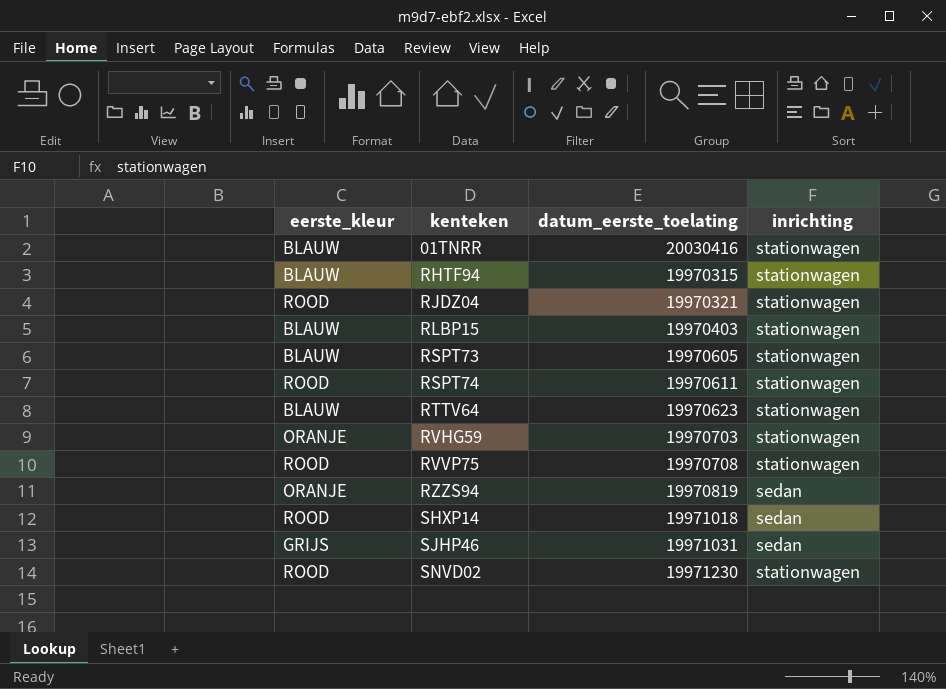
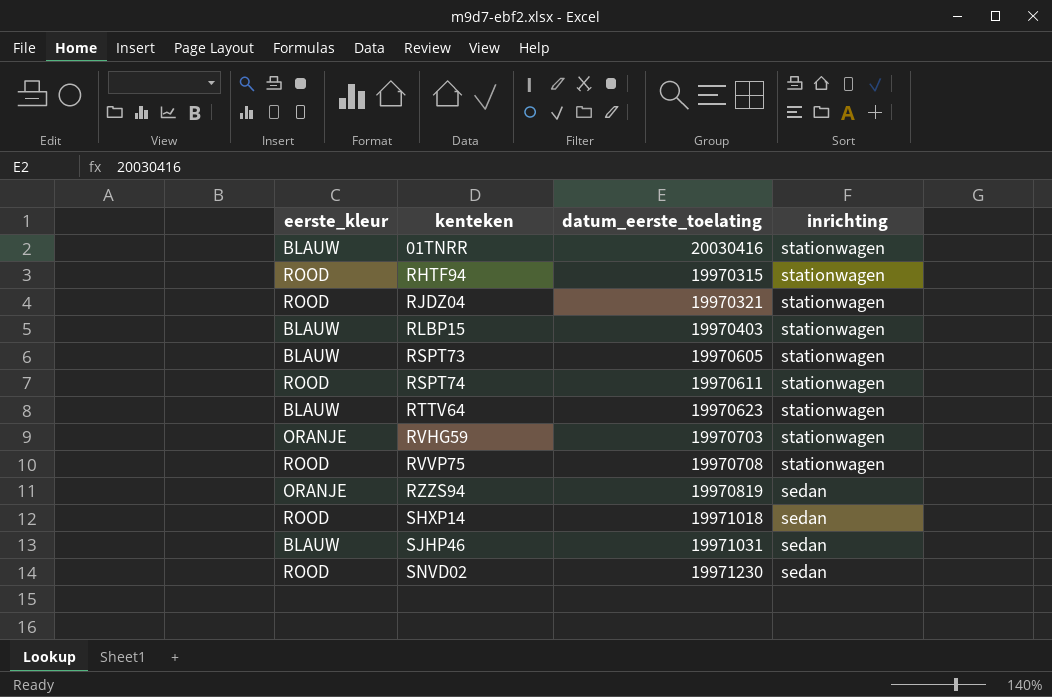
RHTF94 | eerste_kleur: BLAUW -> ROOD
SJHP46 | eerste_kleur: GRIJS -> BLAUW
SNVD02 | inrichting: stationwagen -> sedan

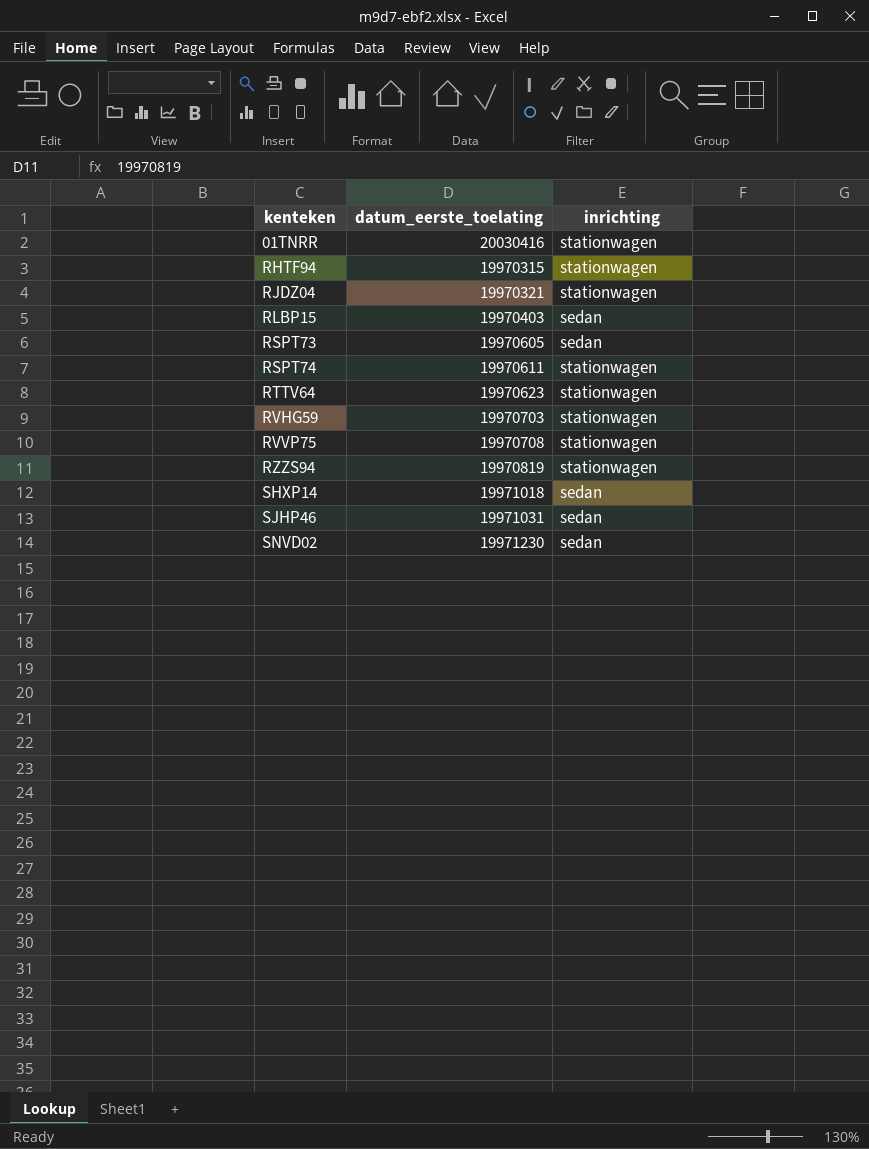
column eerste_kleur | position: 1 -> none
RLBP15 | inrichting: stationwagen -> sedan
RSPT73 | inrichting: stationwagen -> sedan
RZZS94 | inrichting: sedan -> stationwagen

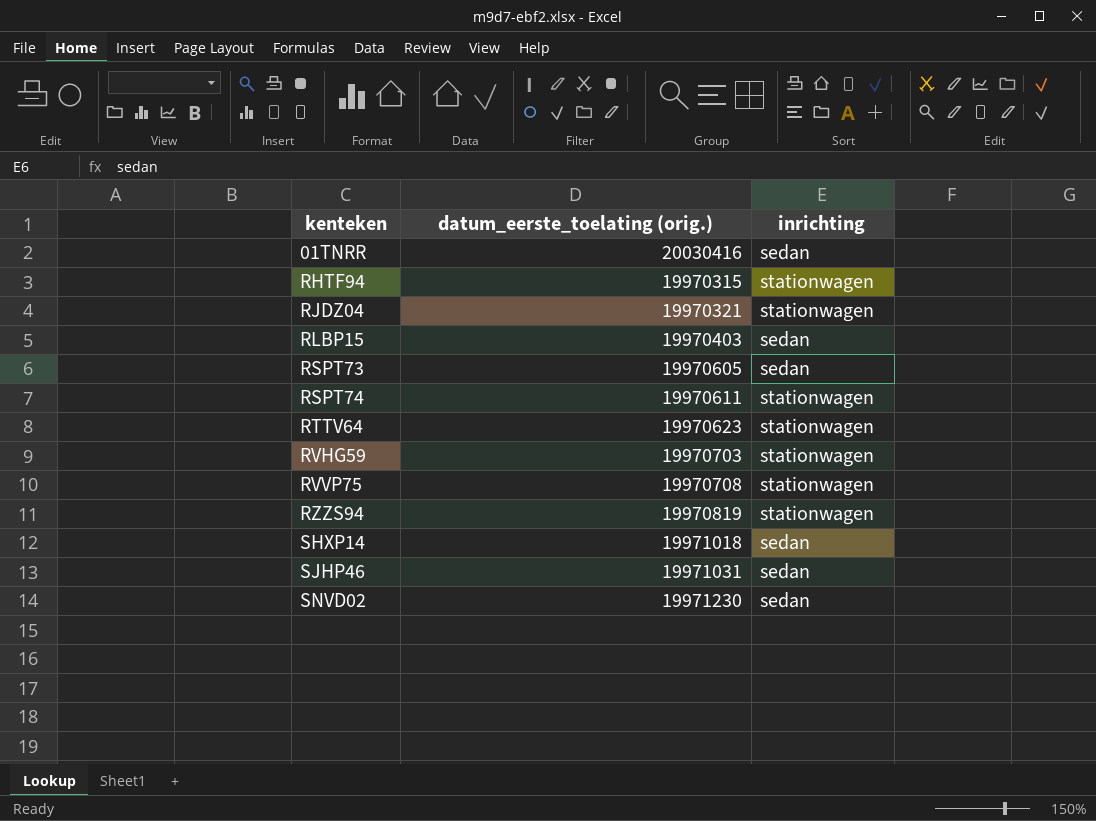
column name: datum_eerste_toelating -> datum_eerste_toelating (orig.)
01TNRR | inrichting: stationwagen -> sedan

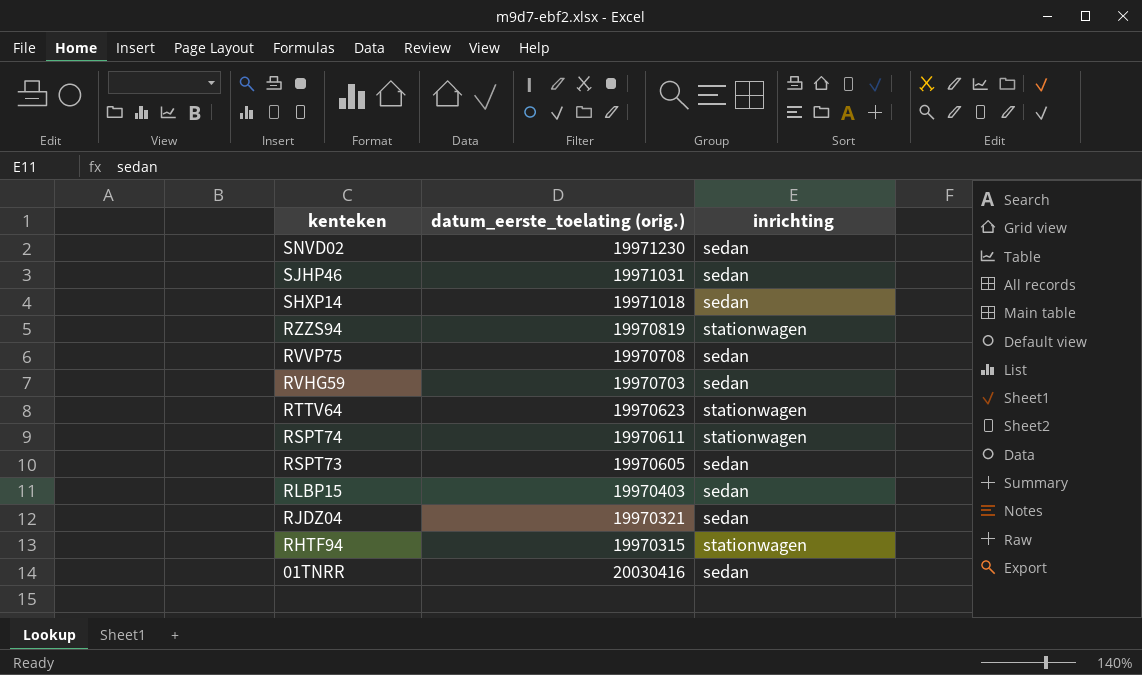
row order: kenteken ascending -> kenteken descending
RVVP75 | inrichting: stationwagen -> sedan
RVHG59 | inrichting: stationwagen -> sedan
RJDZ04 | inrichting: stationwagen -> sedan

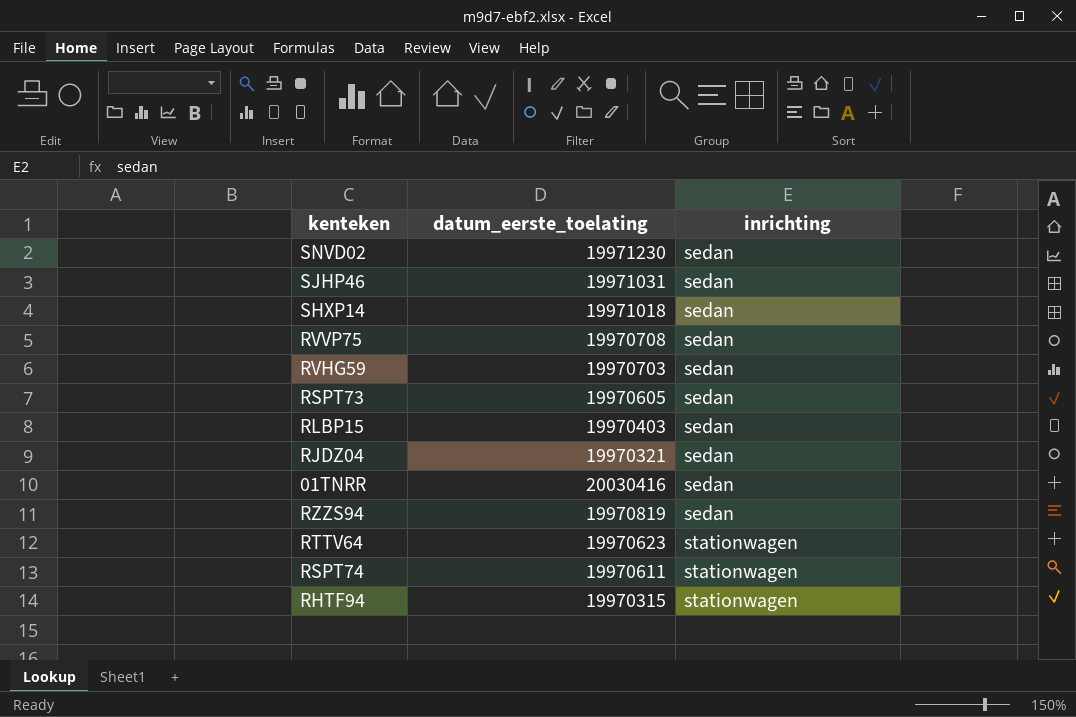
row order: kenteken descending -> inrichting ascending
column name: datum_eerste_toelating (orig.) -> datum_eerste_toelating
RZZS94 | inrichting: stationwagen -> sedan

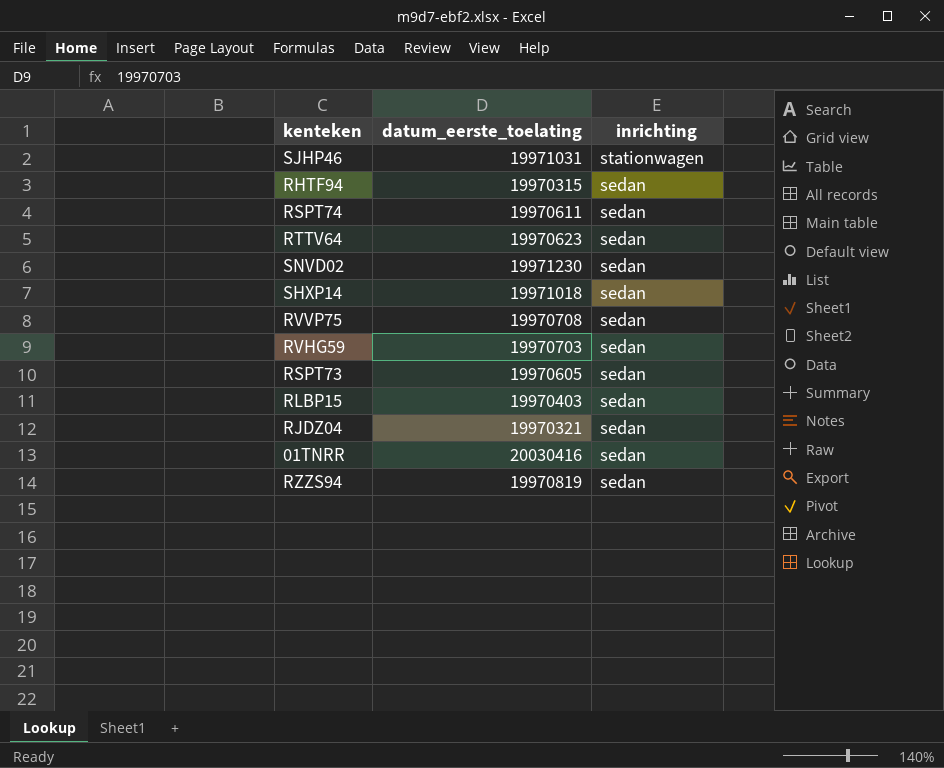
row order: inrichting ascending -> inrichting descending
SJHP46 | inrichting: sedan -> stationwagen
RHTF94 | inrichting: stationwagen -> sedan
RSPT74 | inrichting: stationwagen -> sedan
RTTV64 | inrichting: stationwagen -> sedan

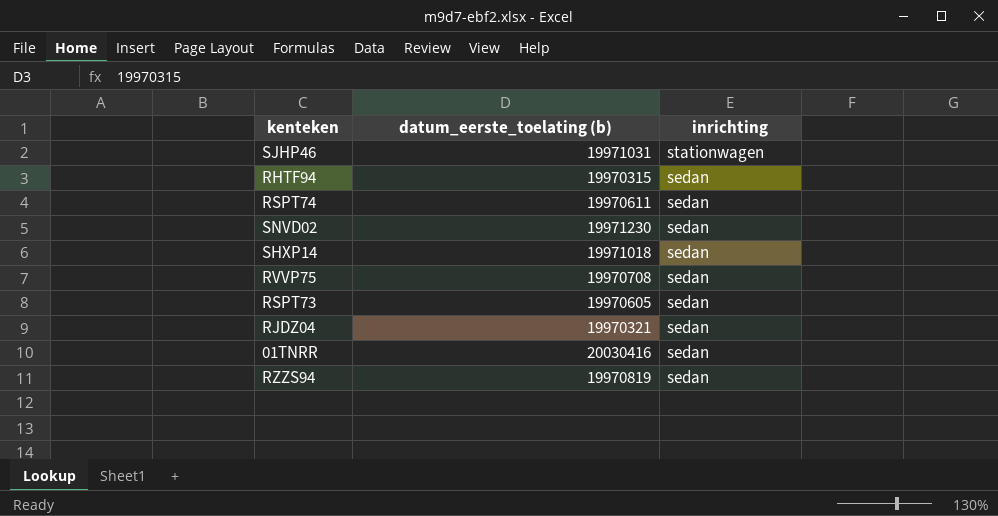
column name: datum_eerste_toelating -> datum_eerste_toelating (b)
row RTTV64: 19970623 | sedan -> none
row RVHG59: 19970703 | sedan -> none
row RLBP15: 19970403 | sedan -> none

